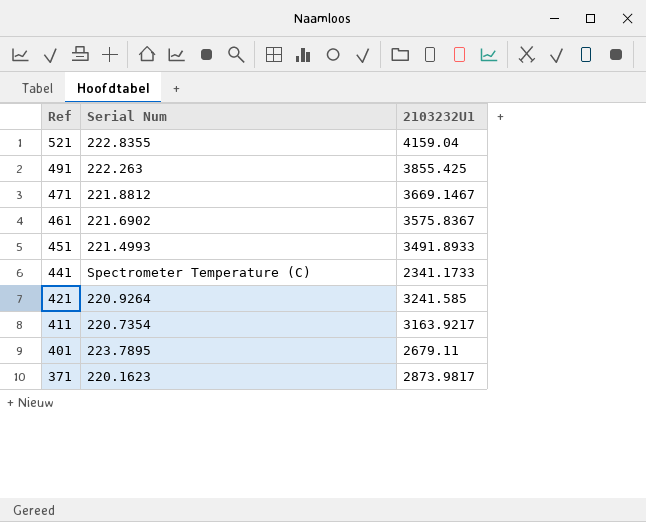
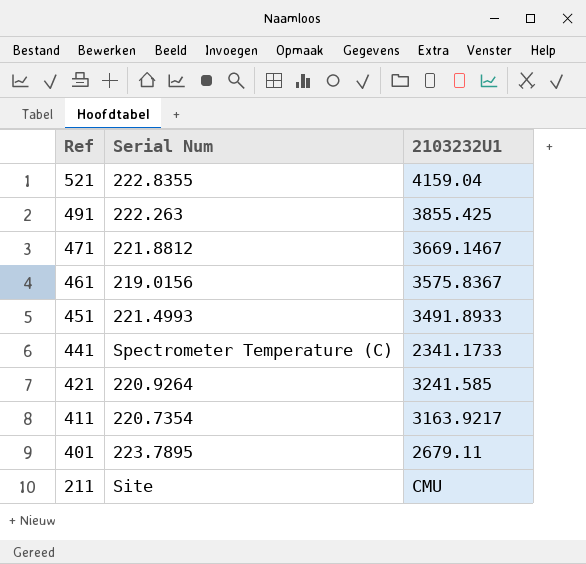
row 371: 220.1623 | 2873.9817 -> none
461 | Serial Num: 221.6902 -> 219.0156
row 211: none -> Site | CMU

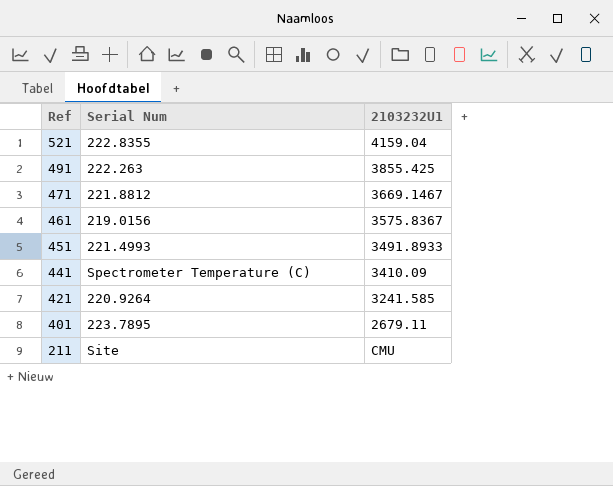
row 411: 220.7354 | 3163.9217 -> none
441 | 2103232U1: 2341.1733 -> 3410.09

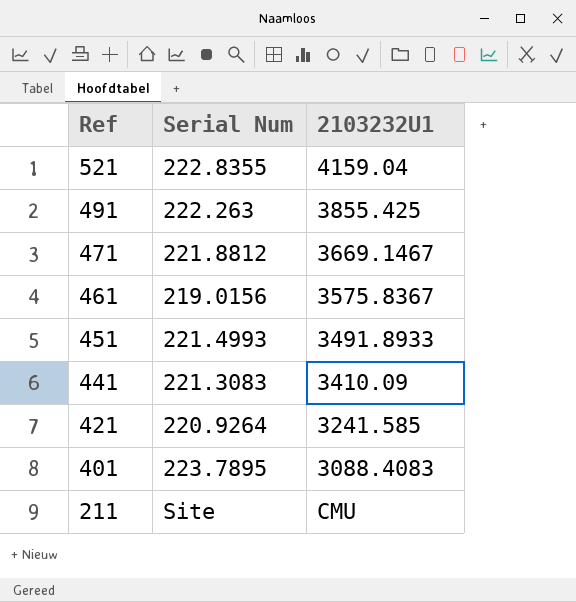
441 | Serial Num: Spectrometer Temperature (C) -> 221.3083
401 | 2103232U1: 2679.11 -> 3088.4083

